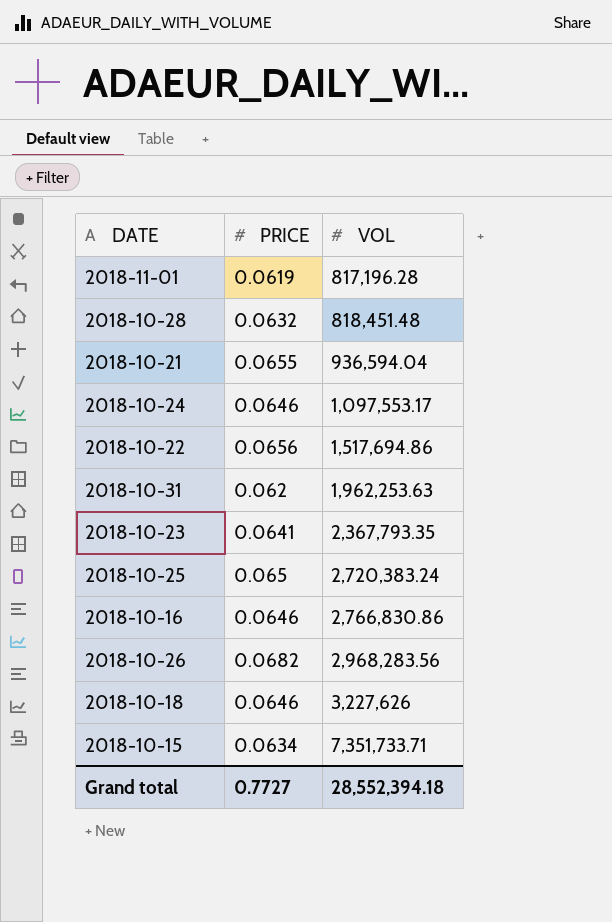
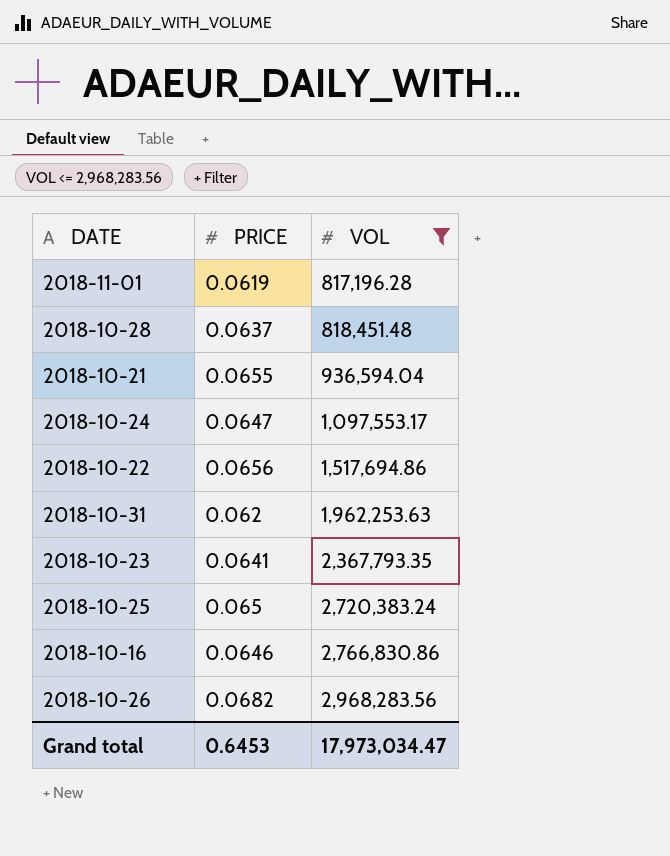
filter: none -> VOL <= 2,968,283.56
2018-10-28 | PRICE: 0.0632 -> 0.0637
2018-10-24 | PRICE: 0.0646 -> 0.0647
Grand total | PRICE: 0.7727 -> 0.6453
Grand total | VOL: 28,552,394.18 -> 17,973,034.47

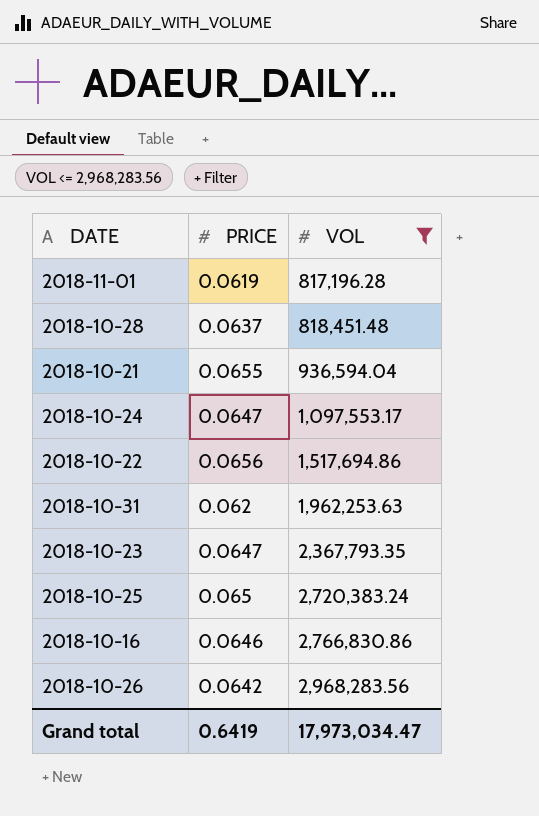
2018-10-23 | PRICE: 0.0641 -> 0.0647
2018-10-26 | PRICE: 0.0682 -> 0.0642
Grand total | PRICE: 0.6453 -> 0.6419

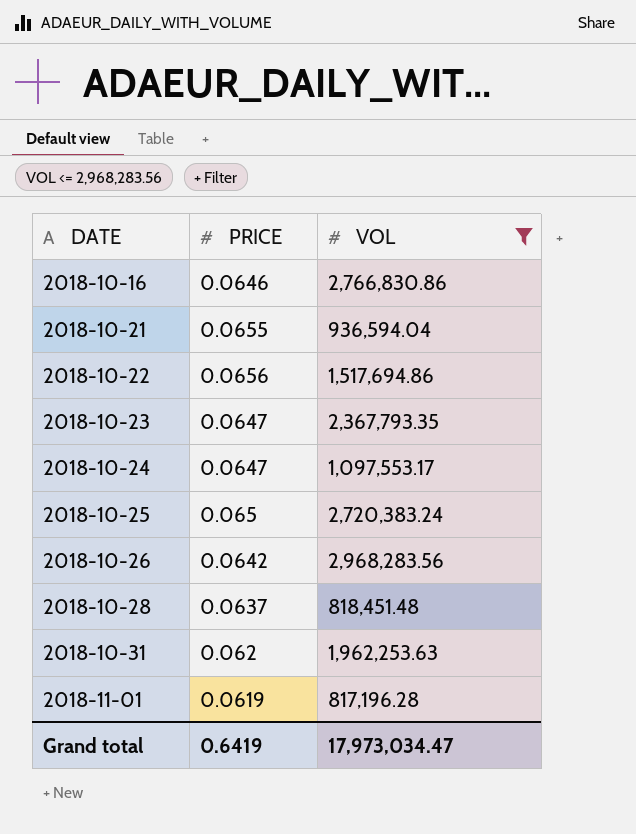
row order: VOL ascending -> DATE ascending

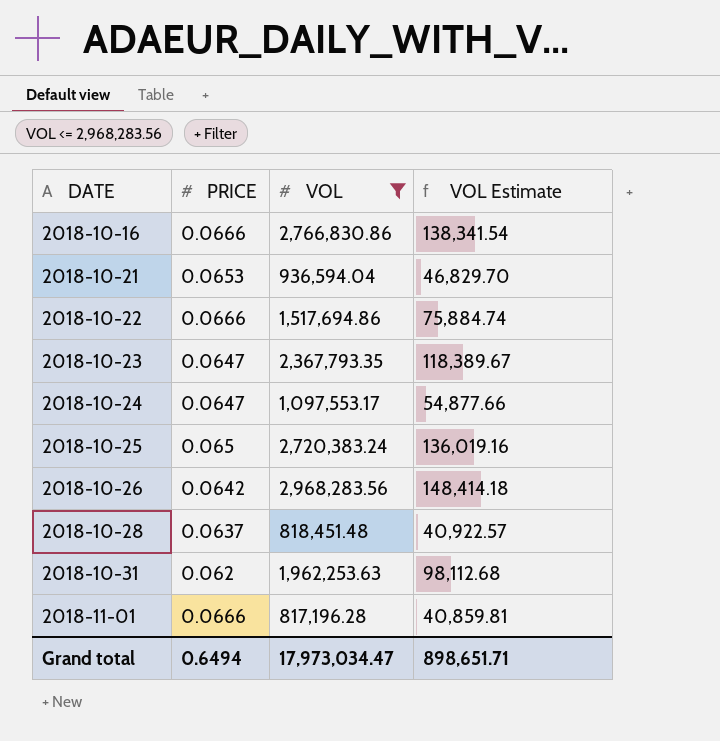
column VOL Estimate | formula: none -> [VOL] * 0.05
2018-10-16 | PRICE: 0.0646 -> 0.0666
2018-10-21 | PRICE: 0.0655 -> 0.0653
2018-10-22 | PRICE: 0.0656 -> 0.0666
2018-11-01 | PRICE: 0.0619 -> 0.0666
Grand total | PRICE: 0.6419 -> 0.6494

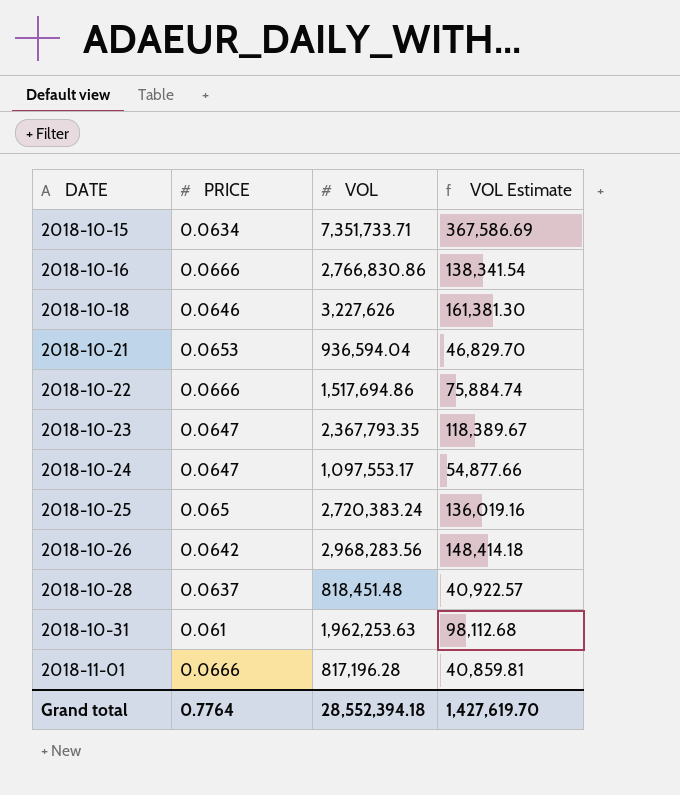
filter: VOL <= 2,968,283.56 -> none
2018-10-31 | PRICE: 0.062 -> 0.061
Grand total | PRICE: 0.6494 -> 0.7764
Grand total | VOL: 17,973,034.47 -> 28,552,394.18
Grand total | VOL Estimate: 898,651.71 -> 1,427,619.70

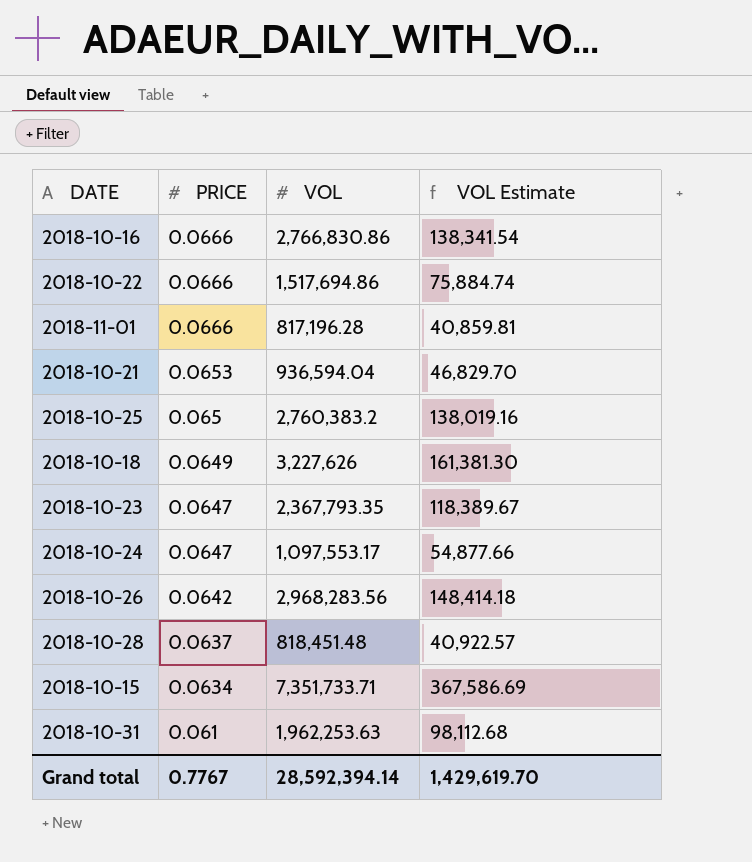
row order: DATE ascending -> PRICE descending
2018-10-25 | VOL: 2,720,383.24 -> 2,760,383.2
2018-10-25 | VOL Estimate: 136,019.16 -> 138,019.16
2018-10-18 | PRICE: 0.0646 -> 0.0649
Grand total | PRICE: 0.7764 -> 0.7767
Grand total | VOL: 28,552,394.18 -> 28,592,394.14
Grand total | VOL Estimate: 1,427,619.70 -> 1,429,619.70

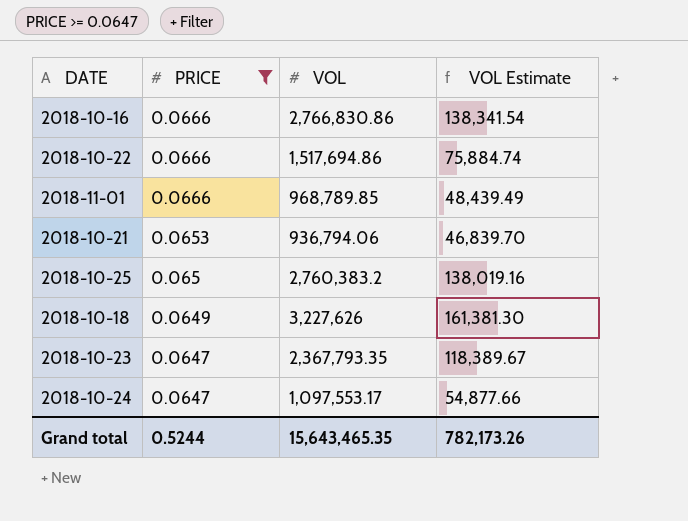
filter: none -> PRICE >= 0.0647
2018-11-01 | VOL: 817,196.28 -> 968,789.85
2018-11-01 | VOL Estimate: 40,859.81 -> 48,439.49
2018-10-21 | VOL: 936,594.04 -> 936,794.06
2018-10-21 | VOL Estimate: 46,829.70 -> 46,839.70
Grand total | PRICE: 0.7767 -> 0.5244
Grand total | VOL: 28,592,394.14 -> 15,643,465.35
Grand total | VOL Estimate: 1,429,619.70 -> 782,173.26

